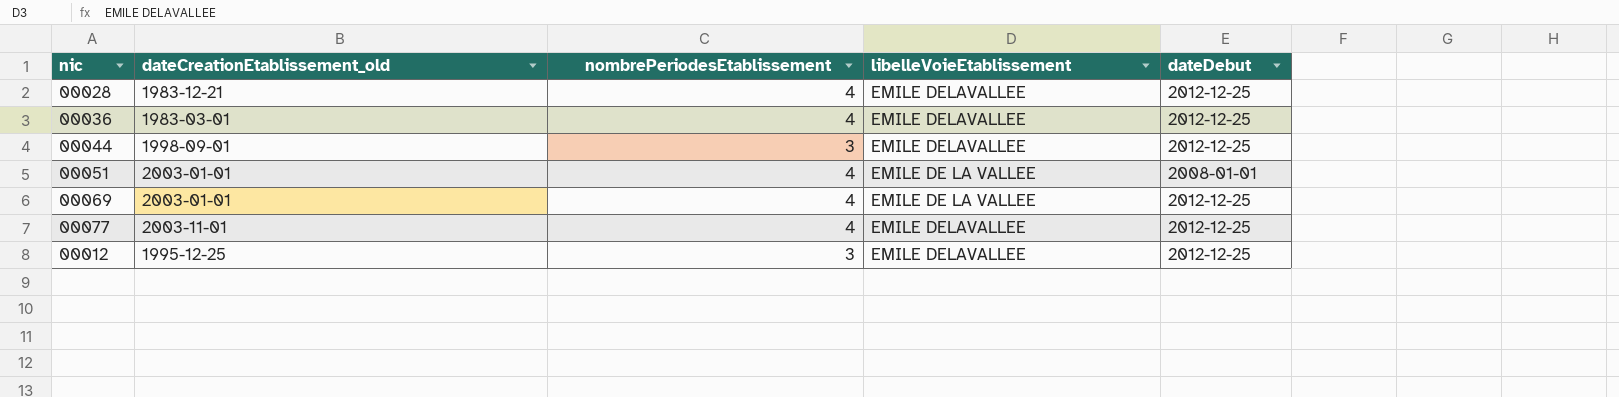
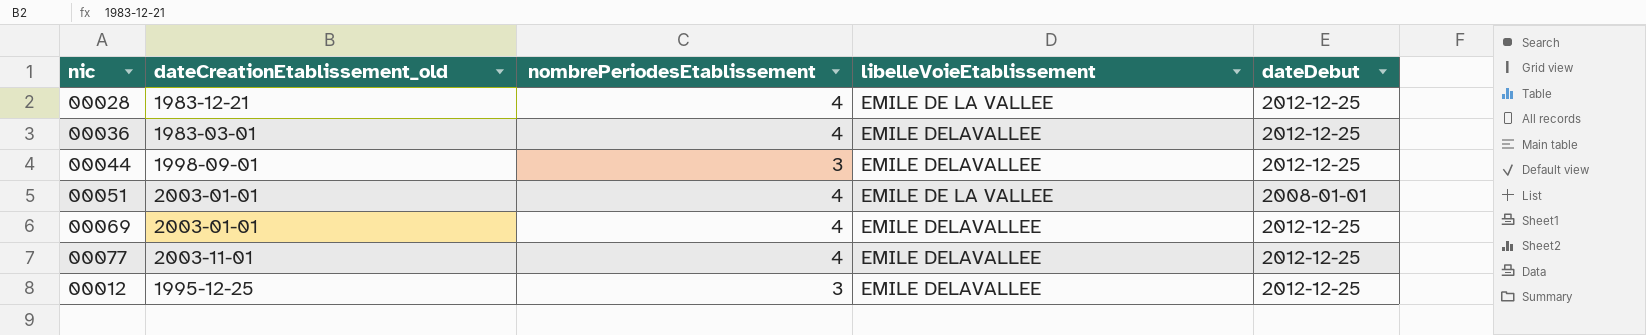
00028 | libelleVoieEtablissement: EMILE DELAVALLEE -> EMILE DE LA VALLEE
00069 | libelleVoieEtablissement: EMILE DE LA VALLEE -> EMILE DELAVALLEE

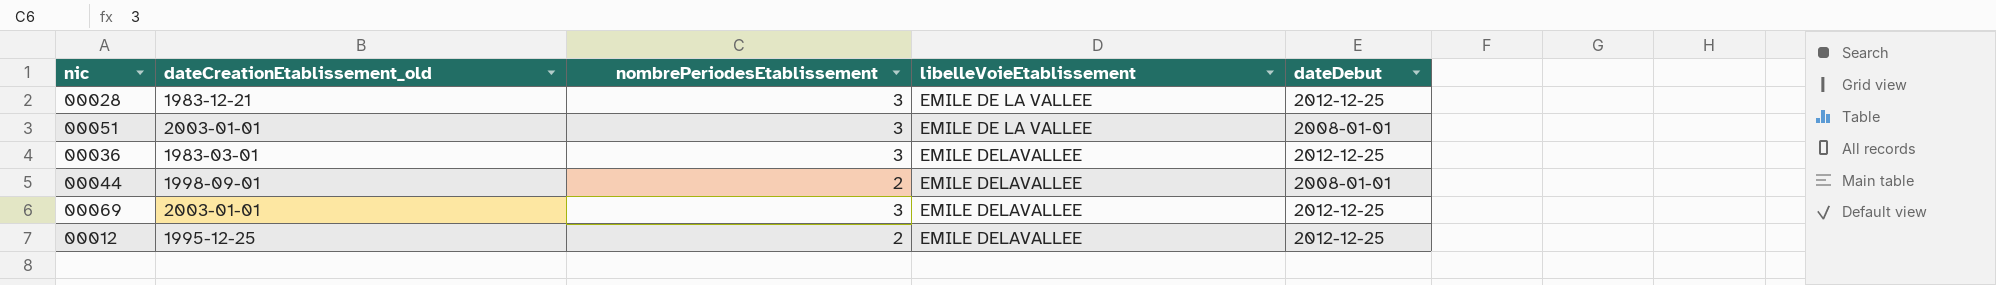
row order: none -> libelleVoieEtablissement ascending
row 00077: 2003-11-01 | 4 | EMILE DELAVALLEE | 2012-12-25 -> none
00028 | nombrePeriodesEtablissement: 4 -> 3
00051 | nombrePeriodesEtablissement: 4 -> 3
00036 | nombrePeriodesEtablissement: 4 -> 3
00044 | nombrePeriodesEtablissement: 3 -> 2
00044 | dateDebut: 2012-12-25 -> 2008-01-01
00069 | nombrePeriodesEtablissement: 4 -> 3
00012 | nombrePeriodesEtablissement: 3 -> 2

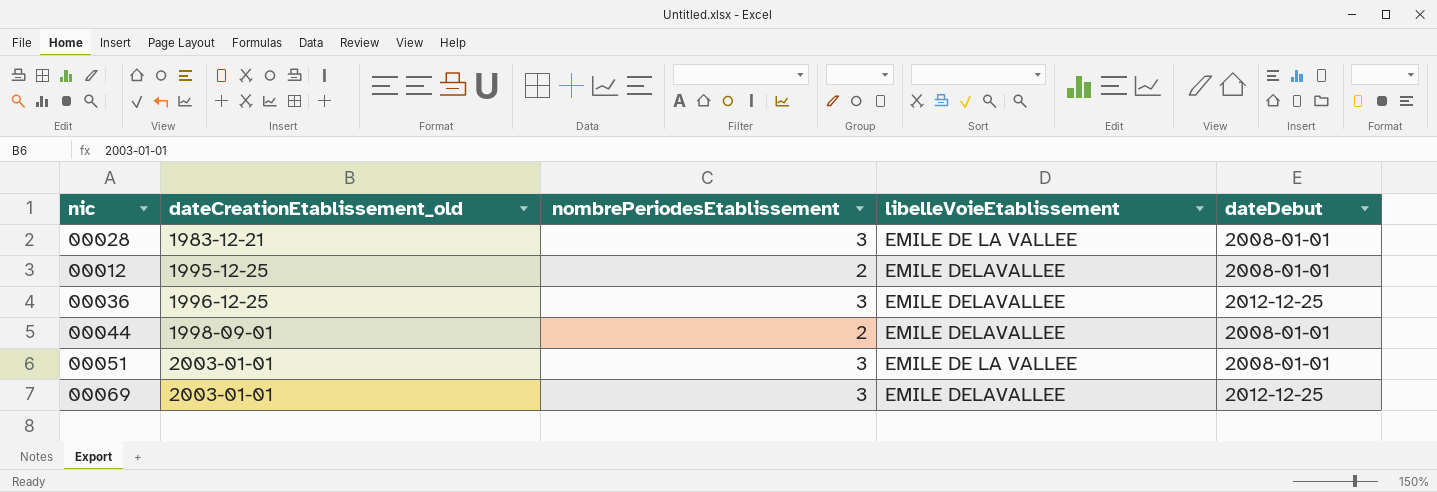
row order: libelleVoieEtablissement ascending -> dateCreationEtablissement_old ascending
00028 | dateDebut: 2012-12-25 -> 2008-01-01
00012 | dateDebut: 2012-12-25 -> 2008-01-01
00036 | dateCreationEtablissement_old: 1983-03-01 -> 1996-12-25

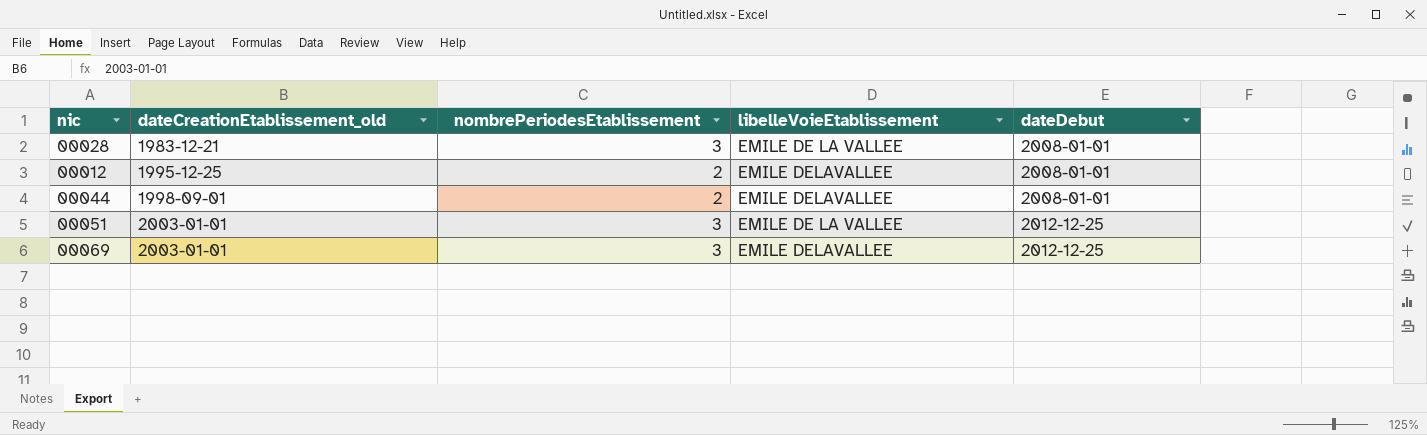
row 00036: 1996-12-25 | 3 | EMILE DELAVALLEE | 2012-12-25 -> none
00051 | dateDebut: 2008-01-01 -> 2012-12-25

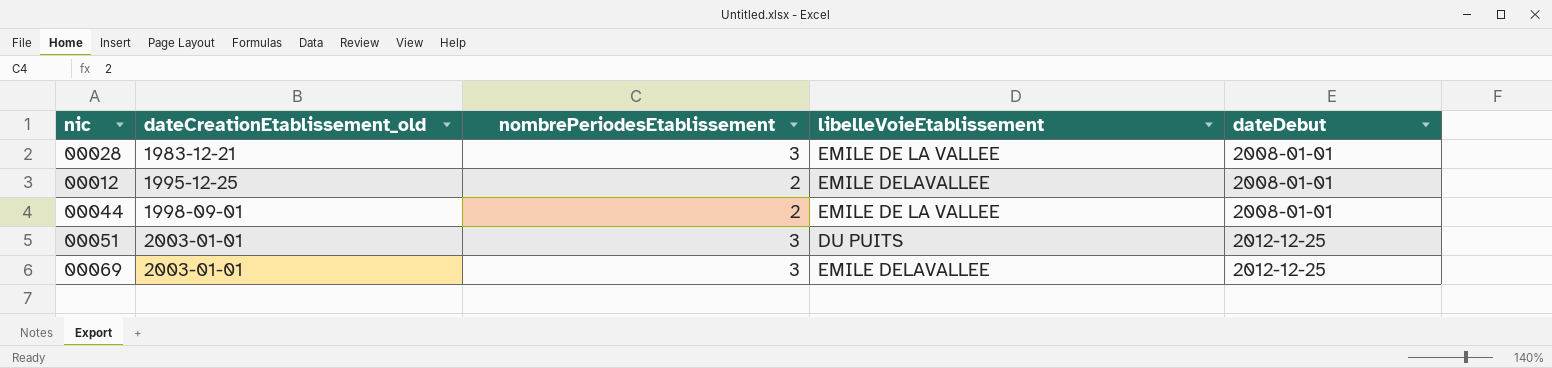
00044 | libelleVoieEtablissement: EMILE DELAVALLEE -> EMILE DE LA VALLEE
00051 | libelleVoieEtablissement: EMILE DE LA VALLEE -> DU PUITS

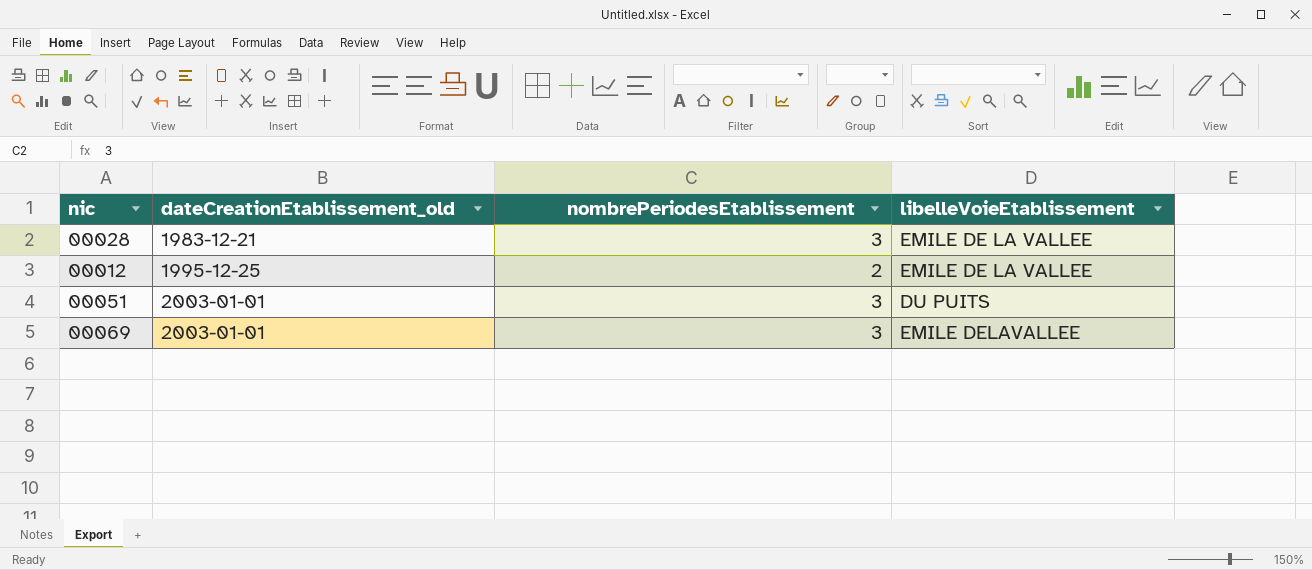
column dateDebut | position: 5 -> none
row 00044: 1998-09-01 | 2 | EMILE DE LA VALLEE | 2008-01-01 -> none
00012 | libelleVoieEtablissement: EMILE DELAVALLEE -> EMILE DE LA VALLEE

